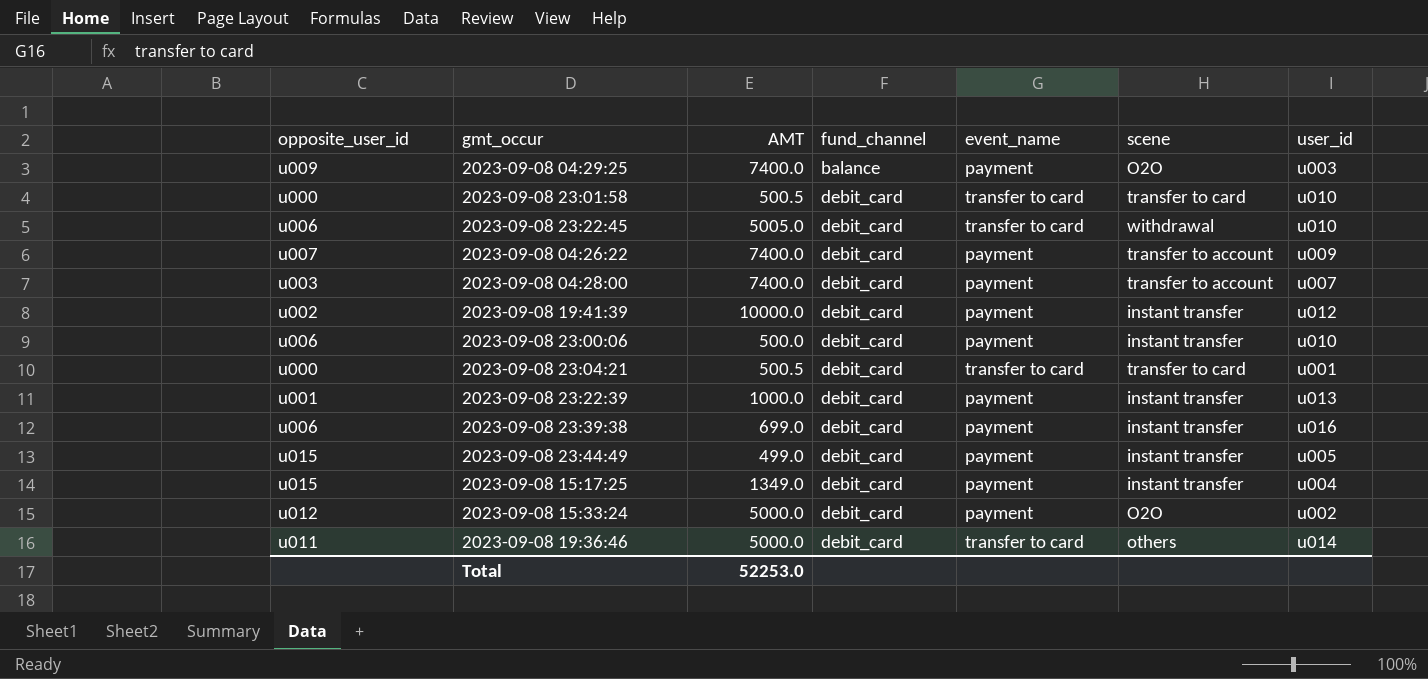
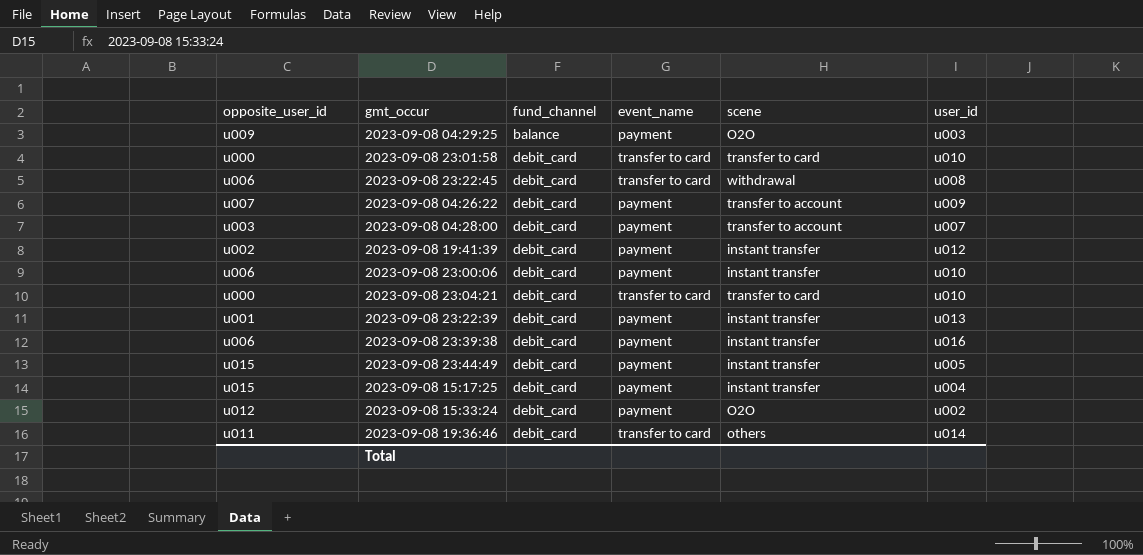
column AMT | position: 3 -> none
2023-09-08 23:22:45 | user_id: u010 -> u008
2023-09-08 23:04:21 | user_id: u001 -> u010

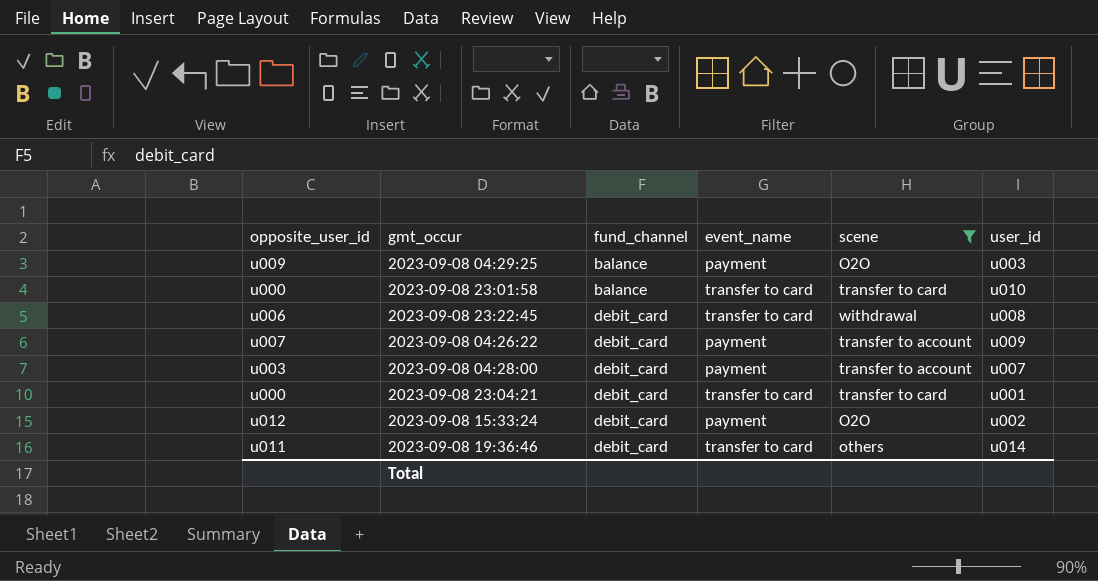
filter: none -> scene != instant transfer
2023-09-08 23:01:58 | fund_channel: debit_card -> balance
2023-09-08 23:04:21 | user_id: u010 -> u001

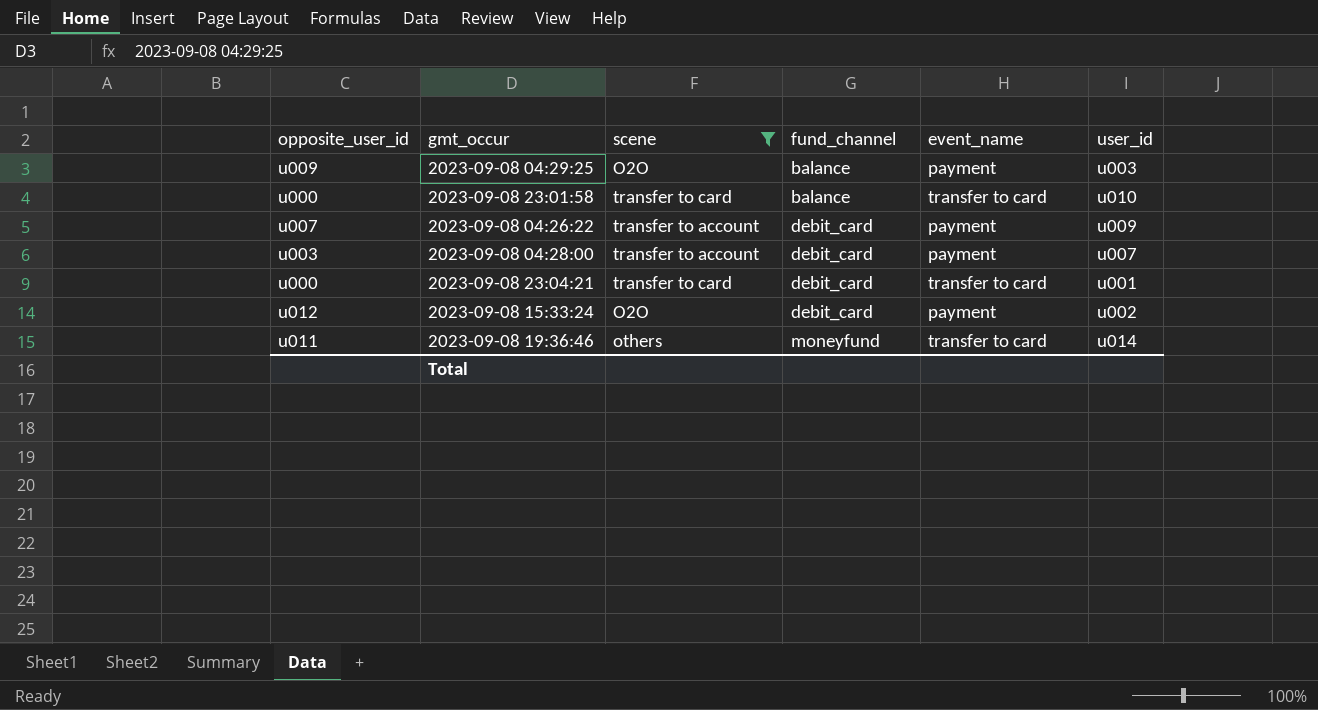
column scene | position: 5 -> 3
row 2023-09-08 23:22:45: u006 | debit_card | transfer to card | withdrawal | u008 -> none
2023-09-08 19:36:46 | fund_channel: debit_card -> moneyfund

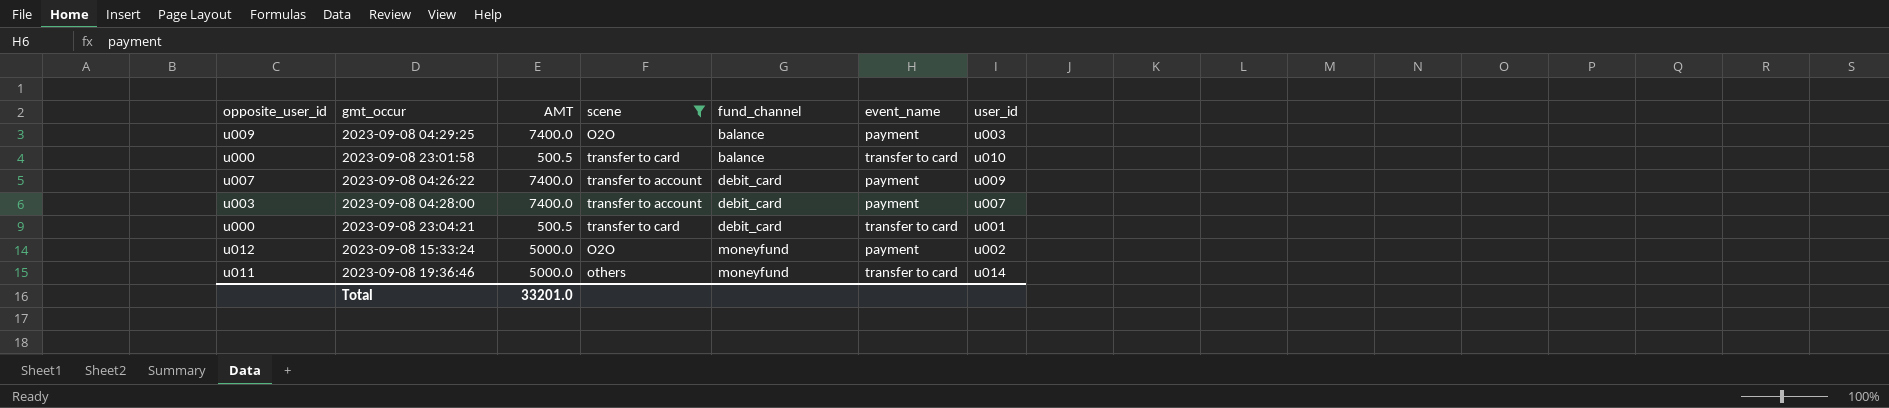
column AMT | position: none -> 3
2023-09-08 15:33:24 | fund_channel: debit_card -> moneyfund

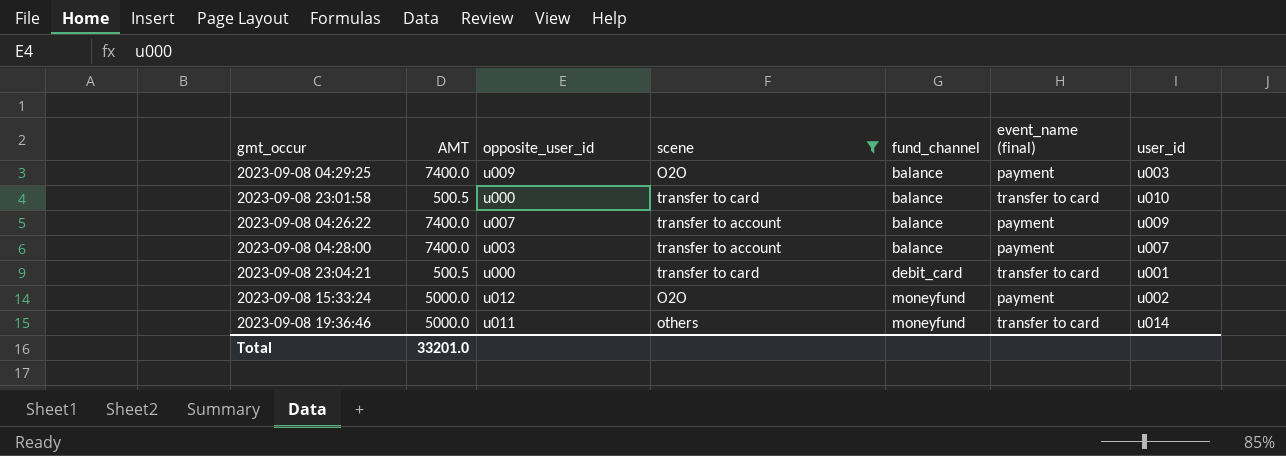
column opposite_user_id | position: 1 -> 3
column name: event_name -> event_name (final)
2023-09-08 04:26:22 | fund_channel: debit_card -> balance
2023-09-08 04:28:00 | fund_channel: debit_card -> balance

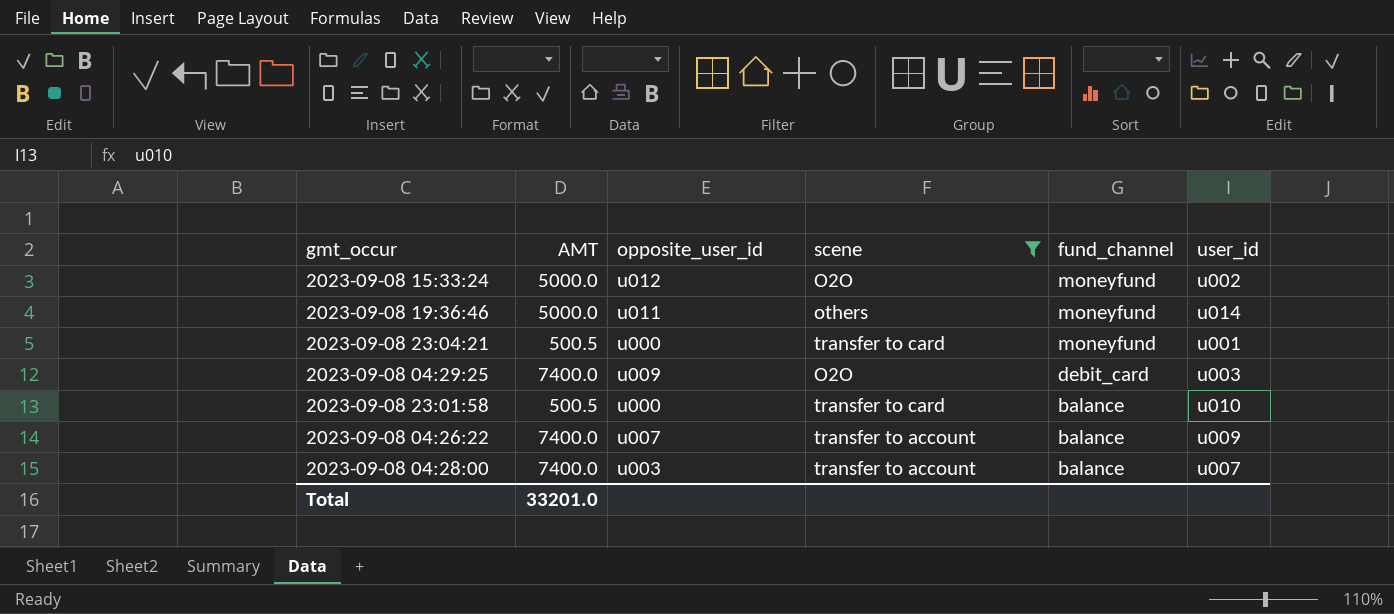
row order: fund_channel ascending -> fund_channel descending
column event_name (final) | position: 6 -> none
2023-09-08 23:04:21 | fund_channel: debit_card -> moneyfund
2023-09-08 04:29:25 | fund_channel: balance -> debit_card

